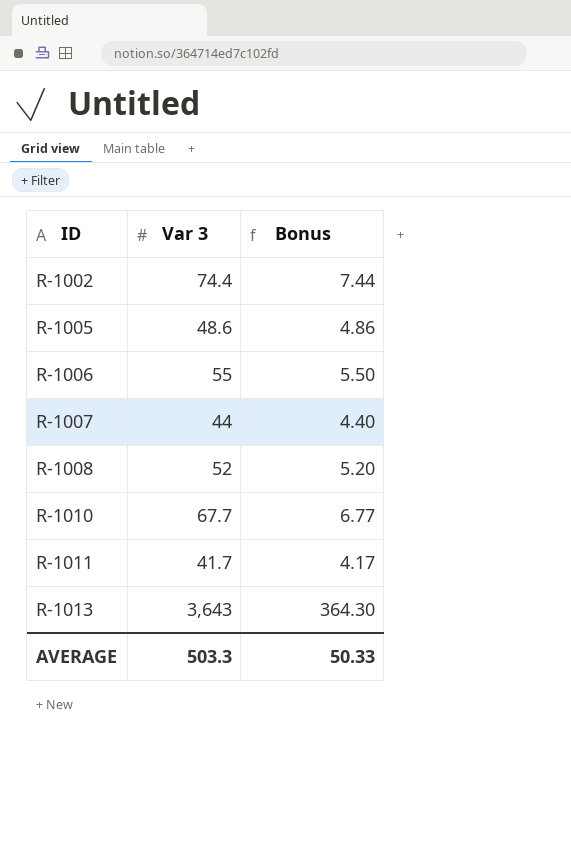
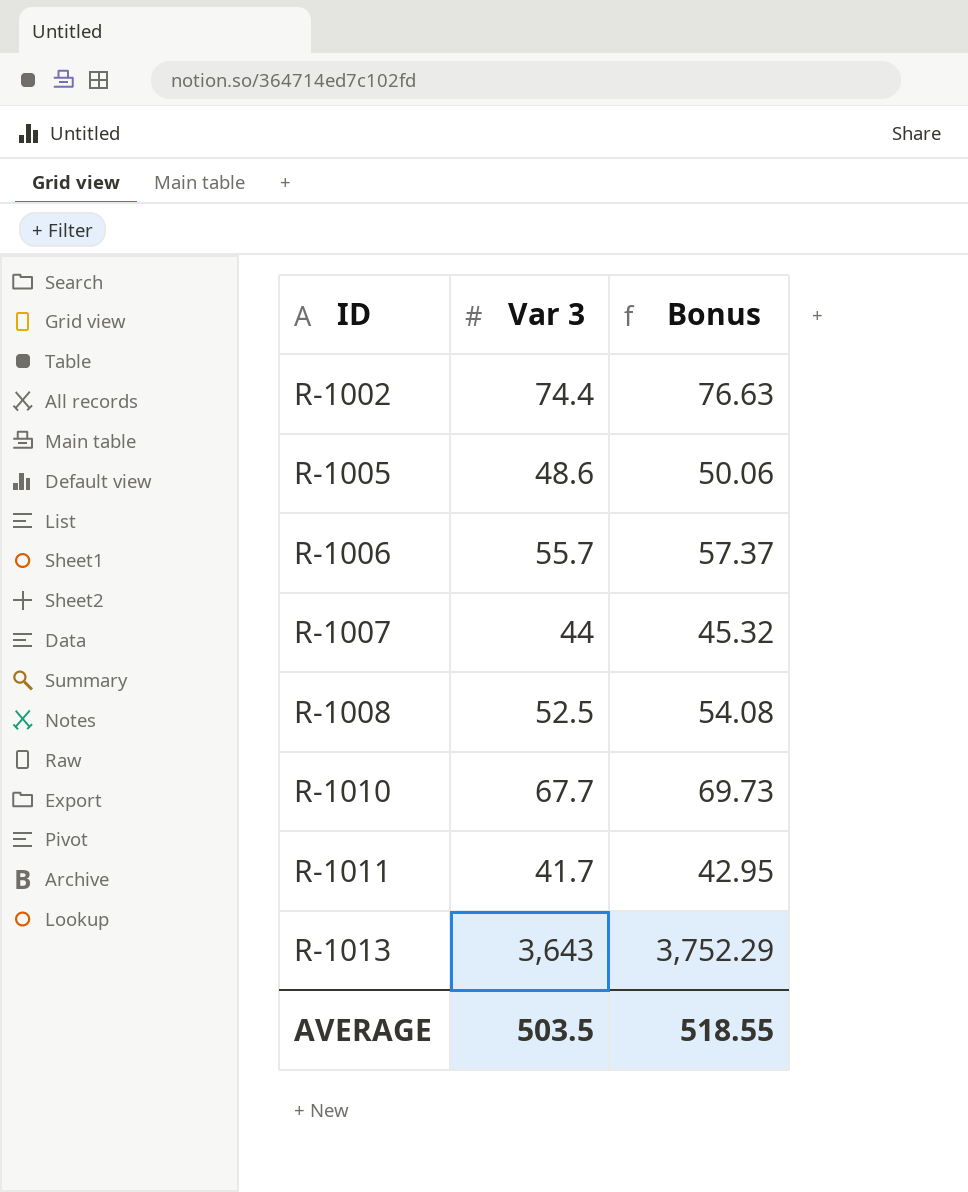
column Bonus | formula: [Var 3] * 0.1 -> [Var 3] * 1.03
R-1006 | Var 3: 55 -> 55.7
R-1008 | Var 3: 52 -> 52.5
AVERAGE | Var 3: 503.3 -> 503.5
AVERAGE | Bonus: 50.33 -> 518.55

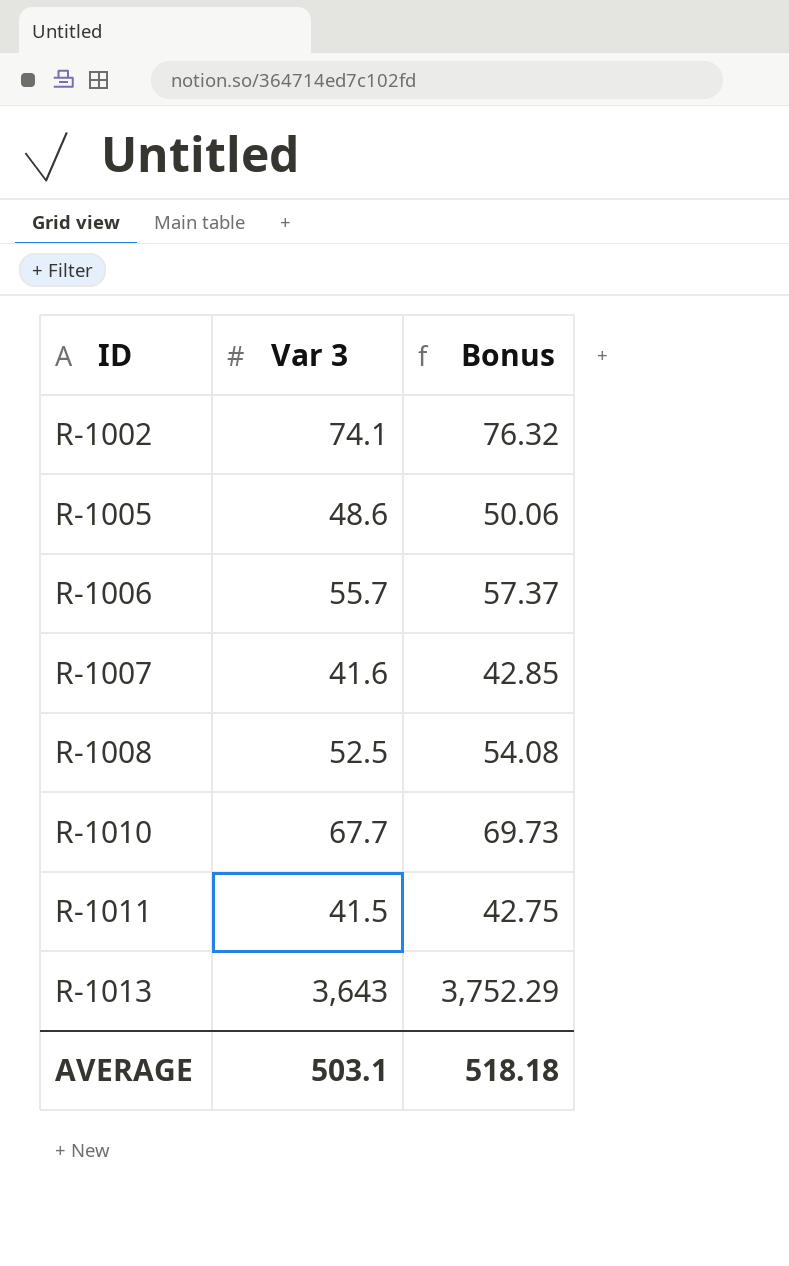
R-1002 | Var 3: 74.4 -> 74.1
R-1002 | Bonus: 76.63 -> 76.32
R-1007 | Var 3: 44 -> 41.6
R-1007 | Bonus: 45.32 -> 42.85
R-1011 | Var 3: 41.7 -> 41.5
R-1011 | Bonus: 42.95 -> 42.75
AVERAGE | Var 3: 503.5 -> 503.1
AVERAGE | Bonus: 518.55 -> 518.18

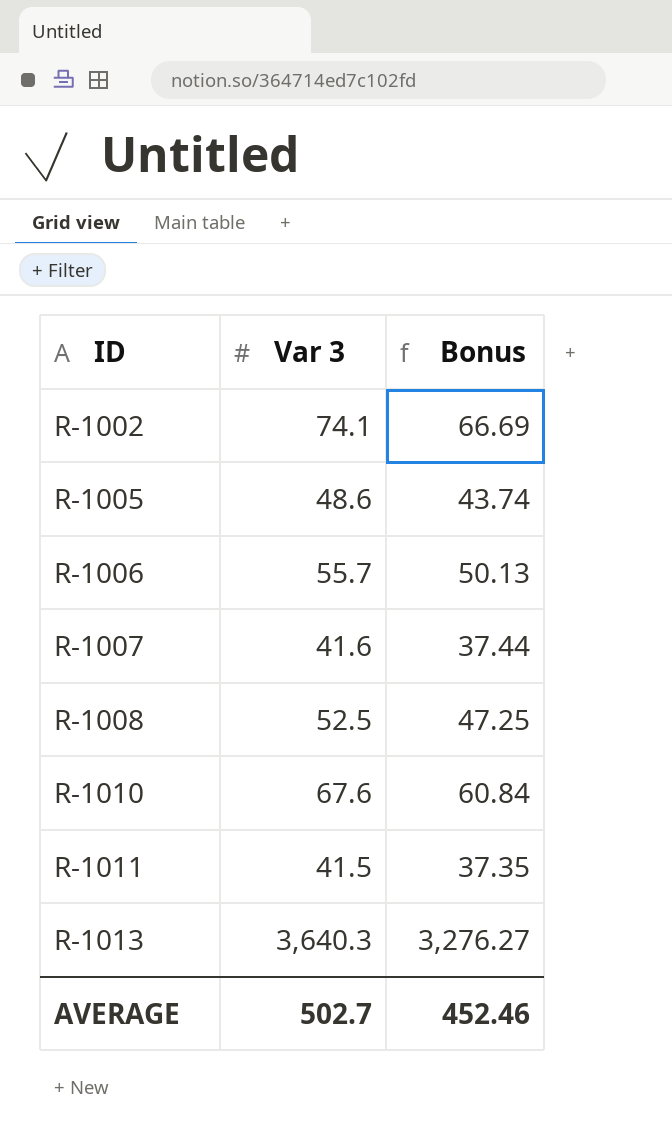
column Bonus | formula: [Var 3] * 1.03 -> [Var 3] * 0.9
R-1010 | Var 3: 67.7 -> 67.6
R-1013 | Var 3: 3,643 -> 3,640.3
AVERAGE | Var 3: 503.1 -> 502.7
AVERAGE | Bonus: 518.18 -> 452.46

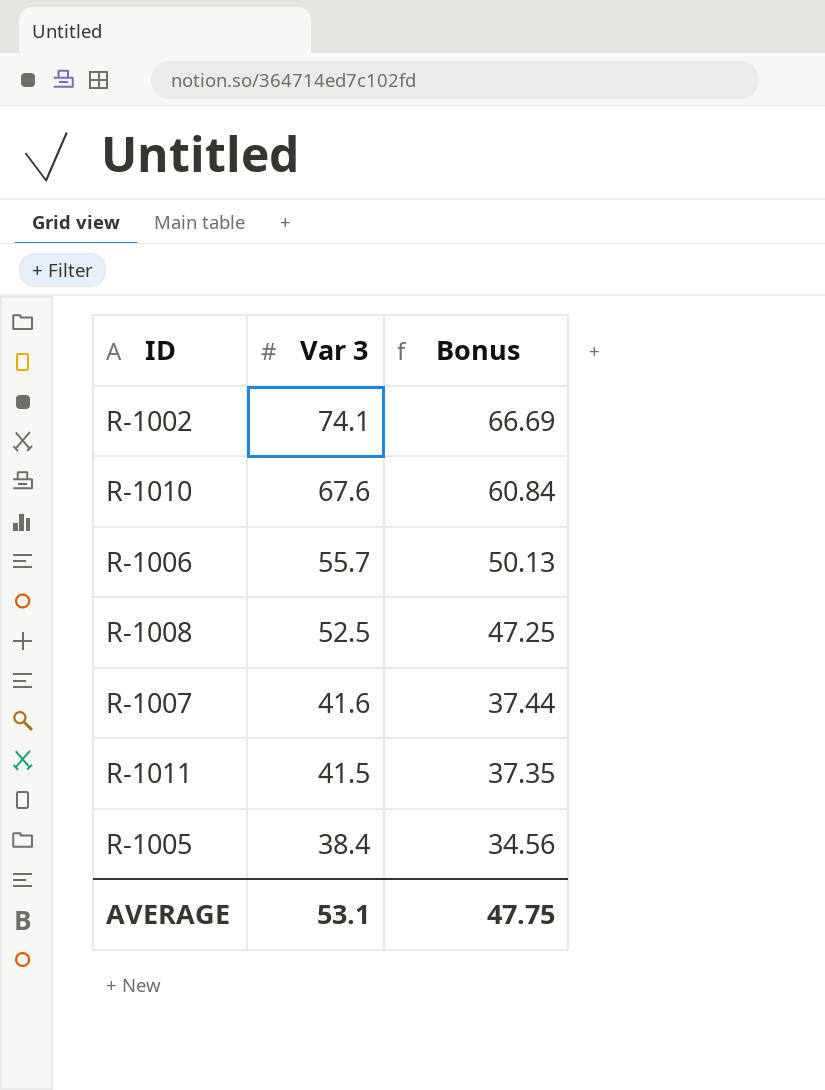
row order: ID ascending -> Var 3 descending
row R-1013: 3,640.3 | 3,276.27 -> none
R-1005 | Var 3: 48.6 -> 38.4
R-1005 | Bonus: 43.74 -> 34.56
AVERAGE | Var 3: 502.7 -> 53.1
AVERAGE | Bonus: 452.46 -> 47.75

